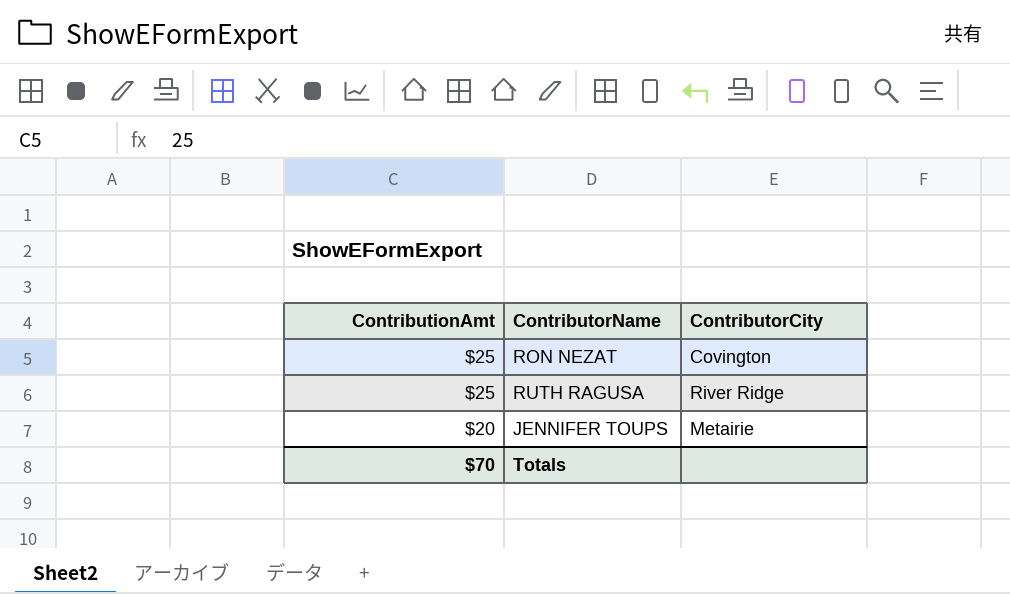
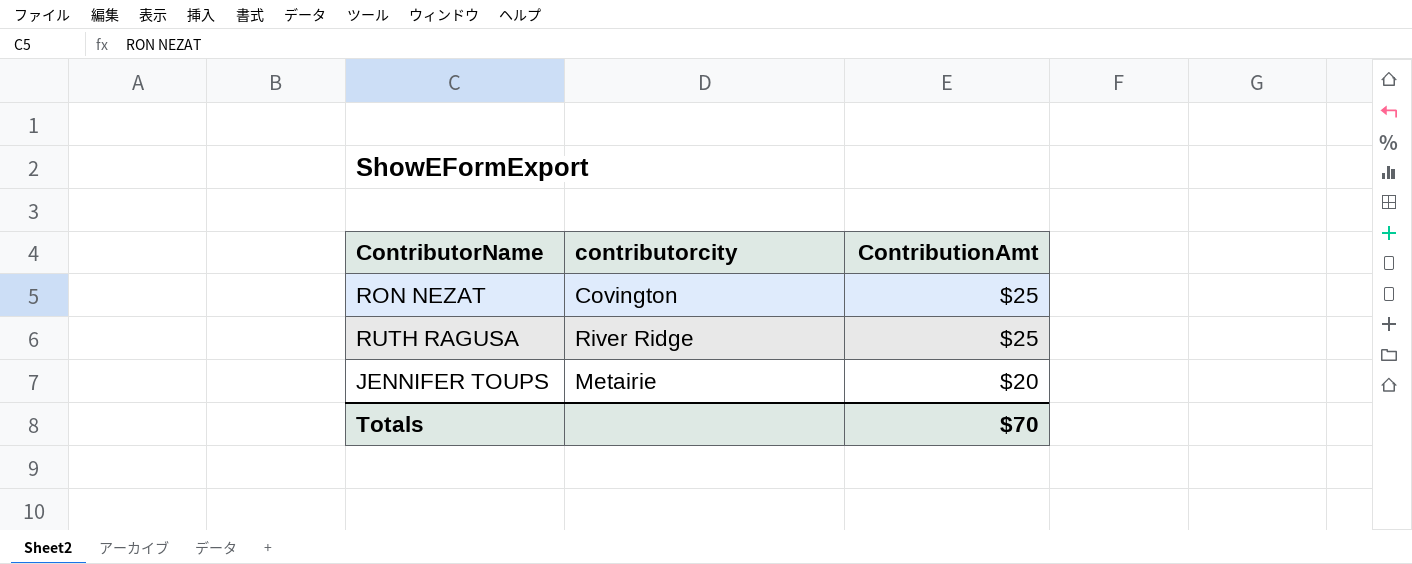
column name: ContributorCity -> contributorcity
column ContributionAmt | position: 1 -> 3

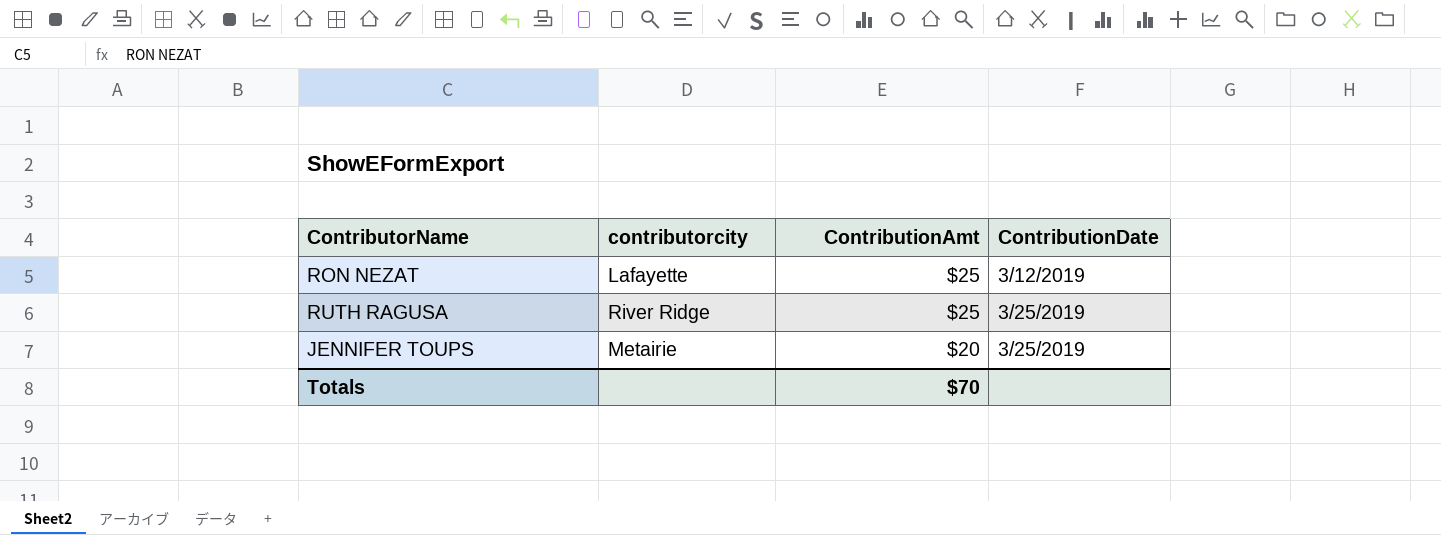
column ContributionDate | position: none -> 4
RON NEZAT | contributorcity: Covington -> Lafayette

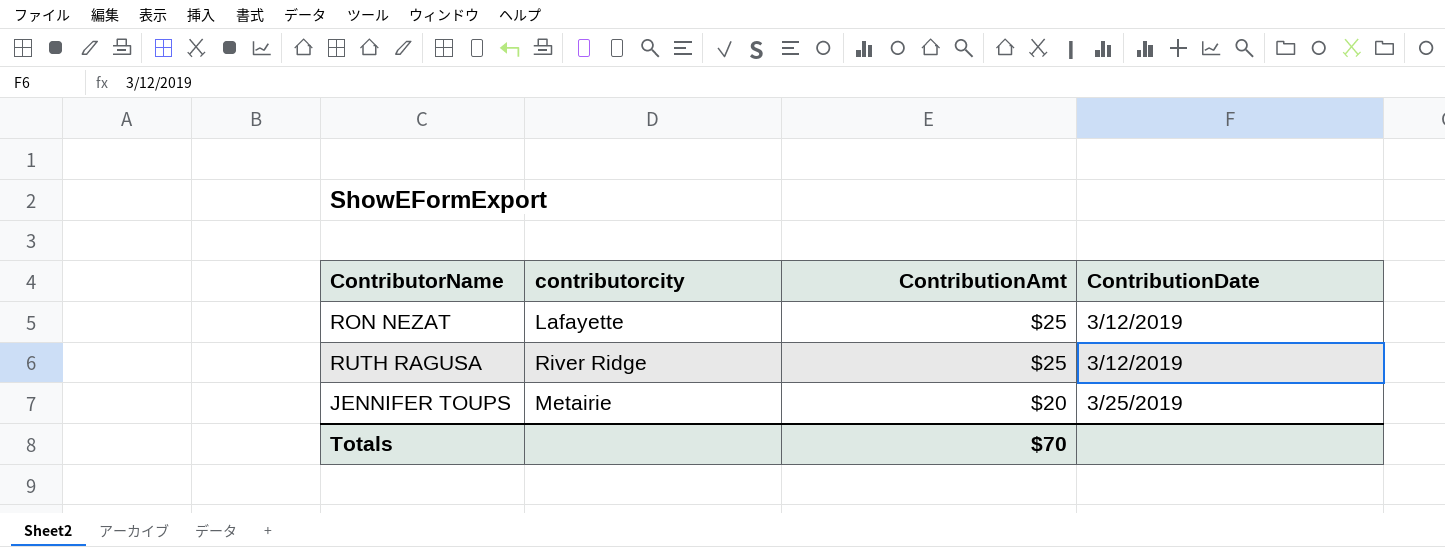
RUTH RAGUSA | ContributionDate: 3/25/2019 -> 3/12/2019

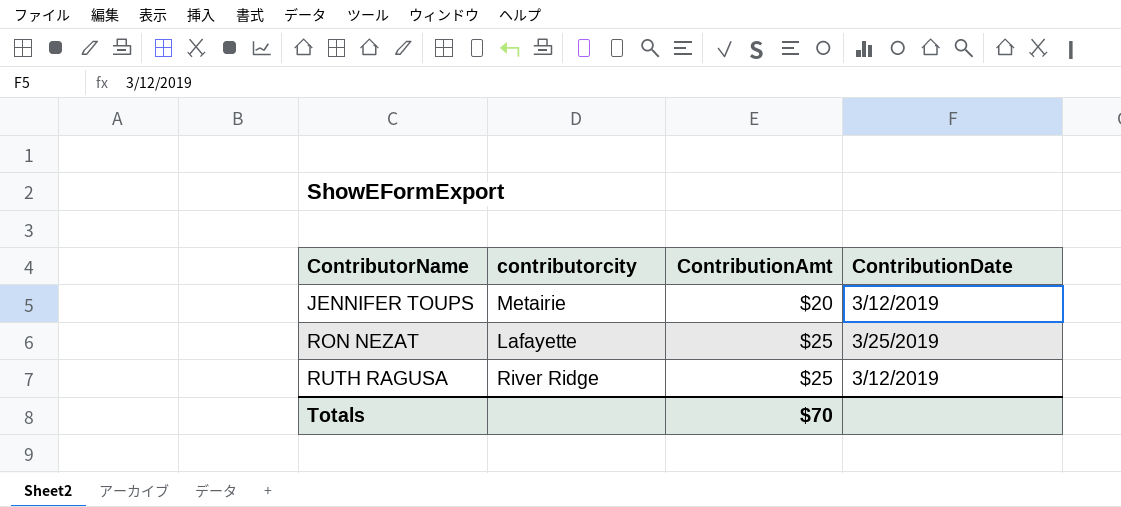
row order: ContributionAmt descending -> ContributorName ascending
JENNIFER TOUPS | ContributionDate: 3/25/2019 -> 3/12/2019
RON NEZAT | ContributionDate: 3/12/2019 -> 3/25/2019

